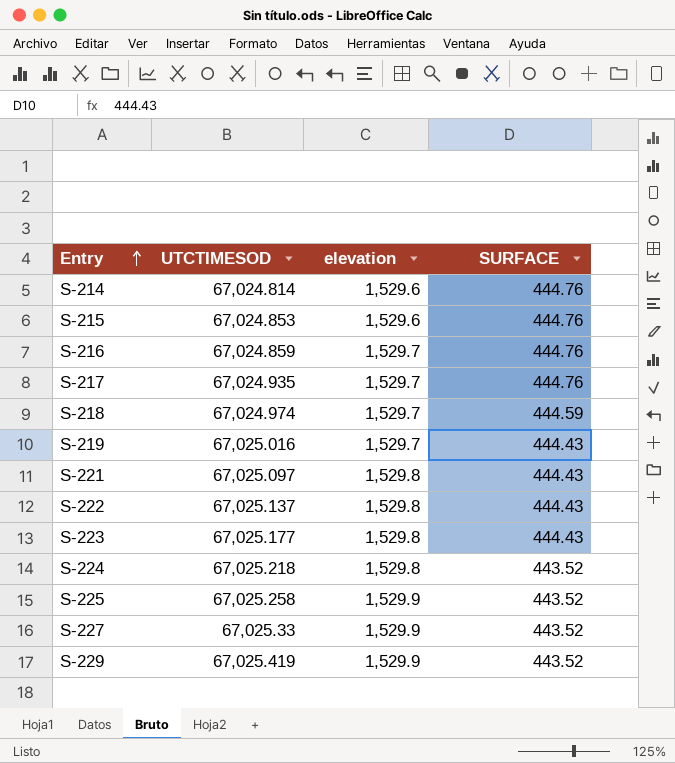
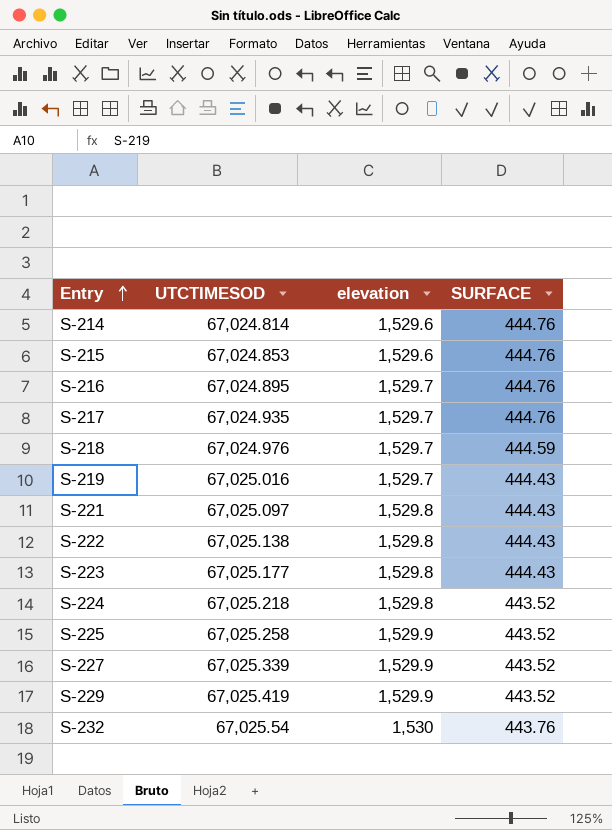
S-216 | UTCTIMESOD: 67,024.859 -> 67,024.895
S-218 | UTCTIMESOD: 67,024.974 -> 67,024.976
S-222 | UTCTIMESOD: 67,025.137 -> 67,025.138
S-227 | UTCTIMESOD: 67,025.33 -> 67,025.339
row S-232: none -> 67,025.54 | 1,530 | 443.76

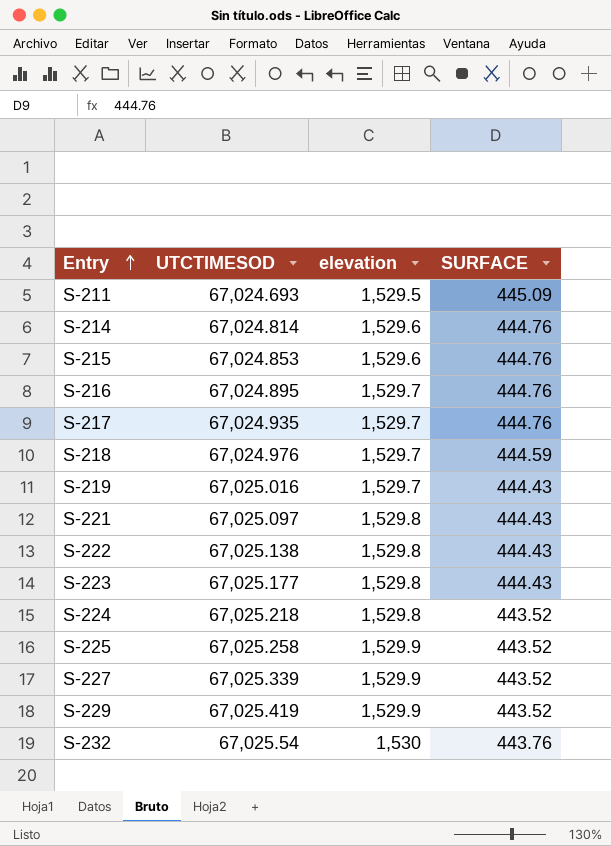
row S-211: none -> 67,024.693 | 1,529.5 | 445.09

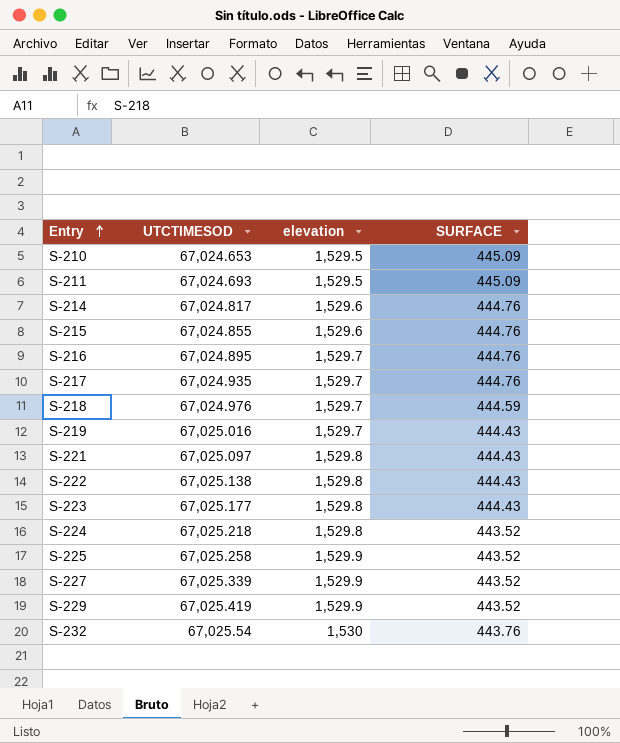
row S-210: none -> 67,024.653 | 1,529.5 | 445.09
S-214 | UTCTIMESOD: 67,024.814 -> 67,024.817
S-215 | UTCTIMESOD: 67,024.853 -> 67,024.855

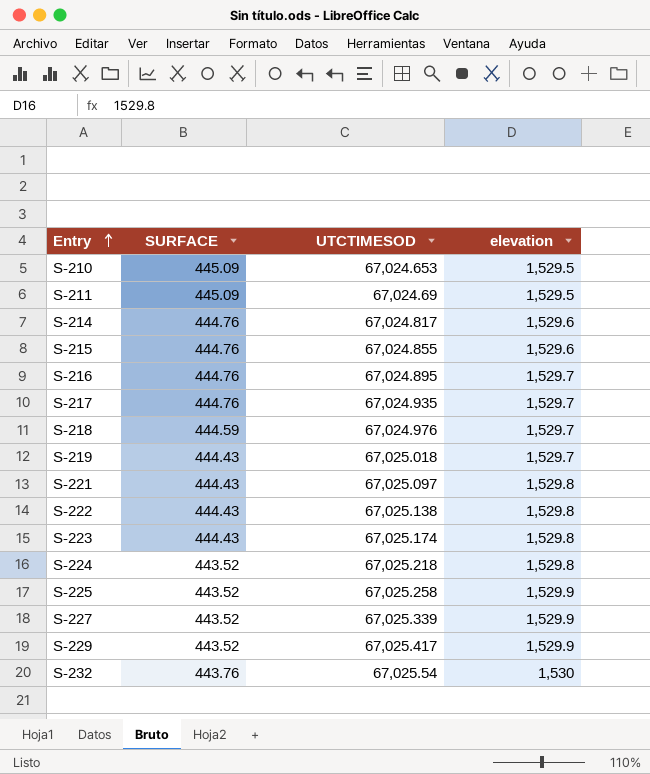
column SURFACE | position: 4 -> 2
S-211 | UTCTIMESOD: 67,024.693 -> 67,024.69
S-219 | UTCTIMESOD: 67,025.016 -> 67,025.018
S-223 | UTCTIMESOD: 67,025.177 -> 67,025.174
S-229 | UTCTIMESOD: 67,025.419 -> 67,025.417

